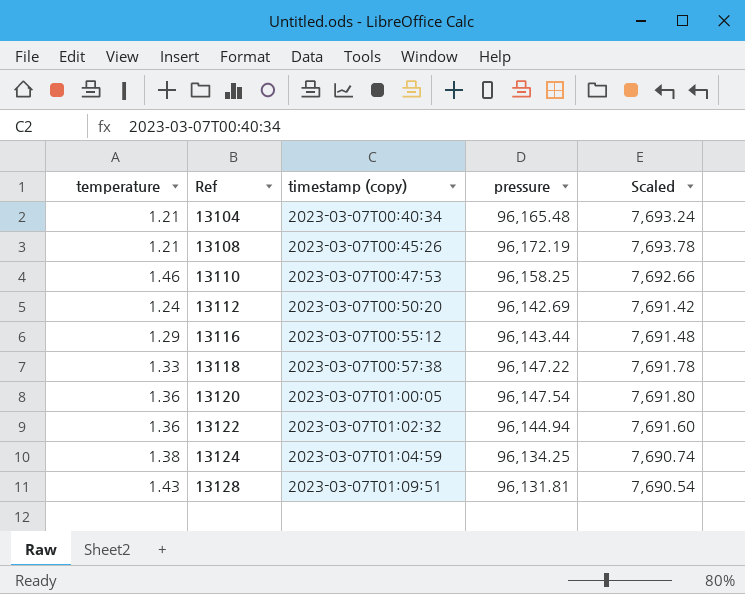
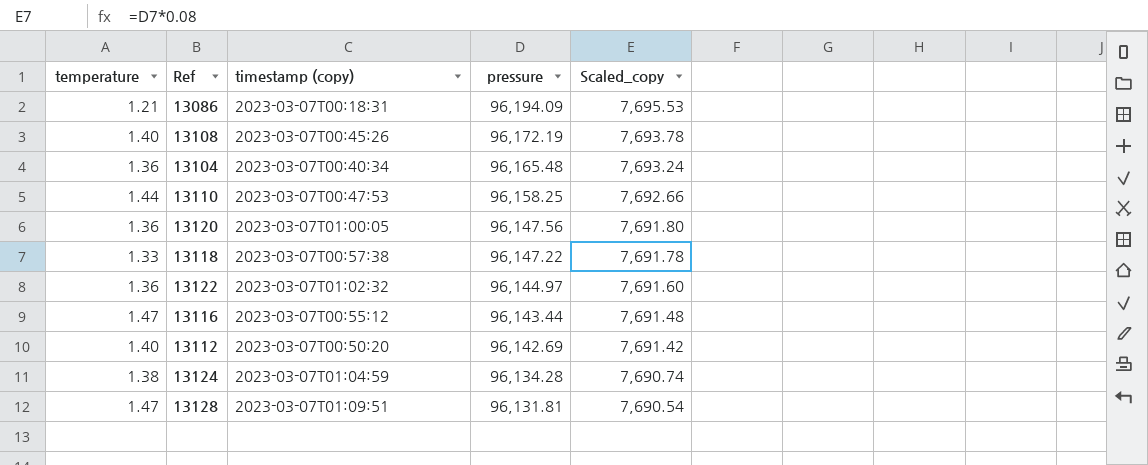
row order: Ref ascending -> pressure descending
column name: Scaled -> Scaled_copy
row 13086: none -> 1.21 | 2023-03-07T00:18:31 | 96,194.09 | 7,695.53
13108 | temperature: 1.21 -> 1.40
13104 | temperature: 1.21 -> 1.36
13110 | temperature: 1.46 -> 1.44
13120 | pressure: 96,147.54 -> 96,147.56
13122 | pressure: 96,144.94 -> 96,144.97
13116 | temperature: 1.29 -> 1.47
13112 | temperature: 1.24 -> 1.40
13124 | pressure: 96,134.25 -> 96,134.28
13128 | temperature: 1.43 -> 1.47

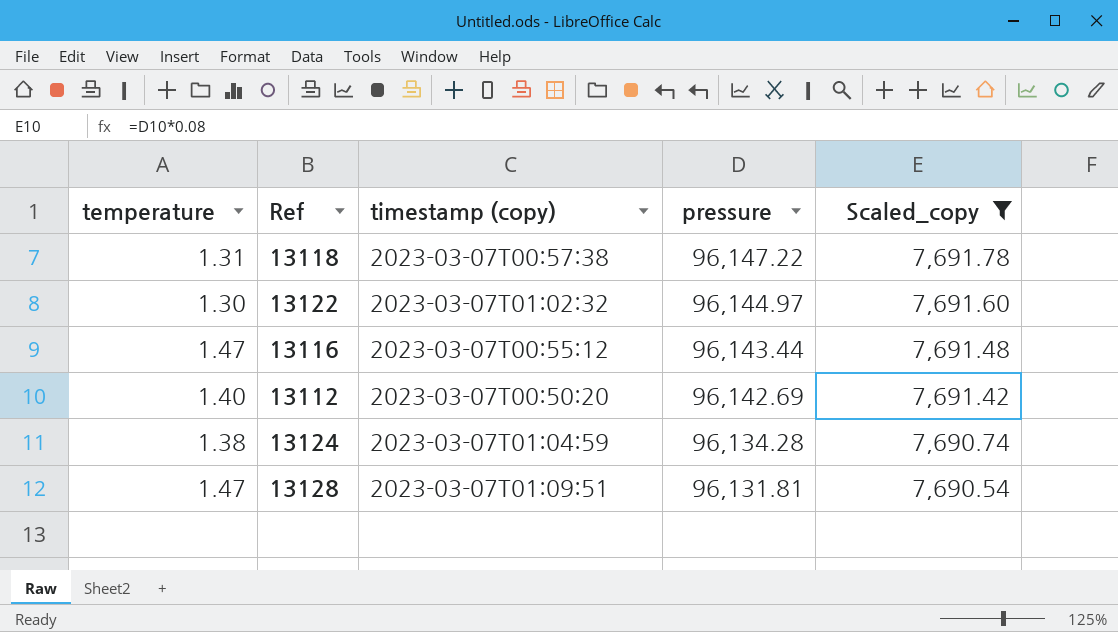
filter: none -> Scaled_copy <= 7,691.78
13118 | temperature: 1.33 -> 1.31
13122 | temperature: 1.36 -> 1.30

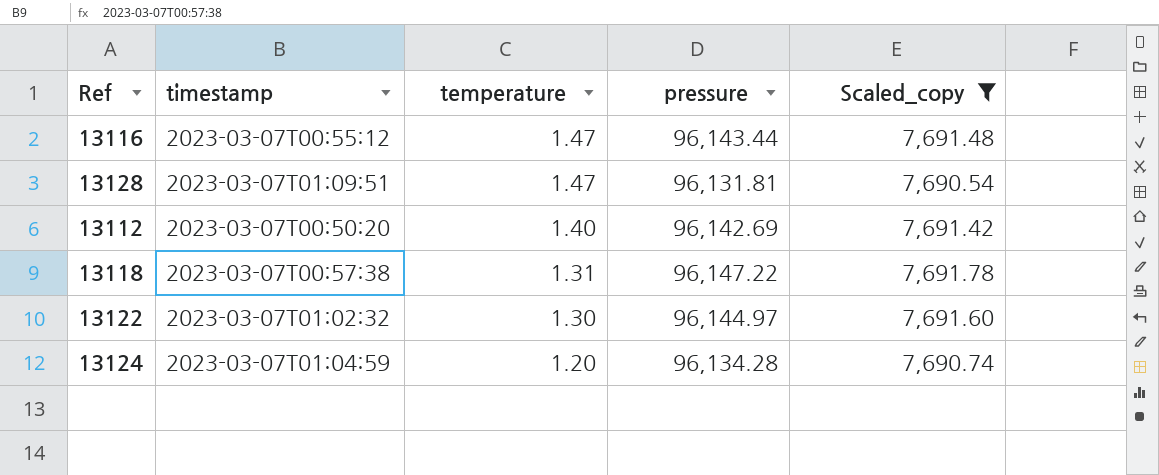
row order: pressure descending -> temperature descending
column name: timestamp (copy) -> timestamp
column temperature | position: 1 -> 3
13124 | temperature: 1.38 -> 1.20

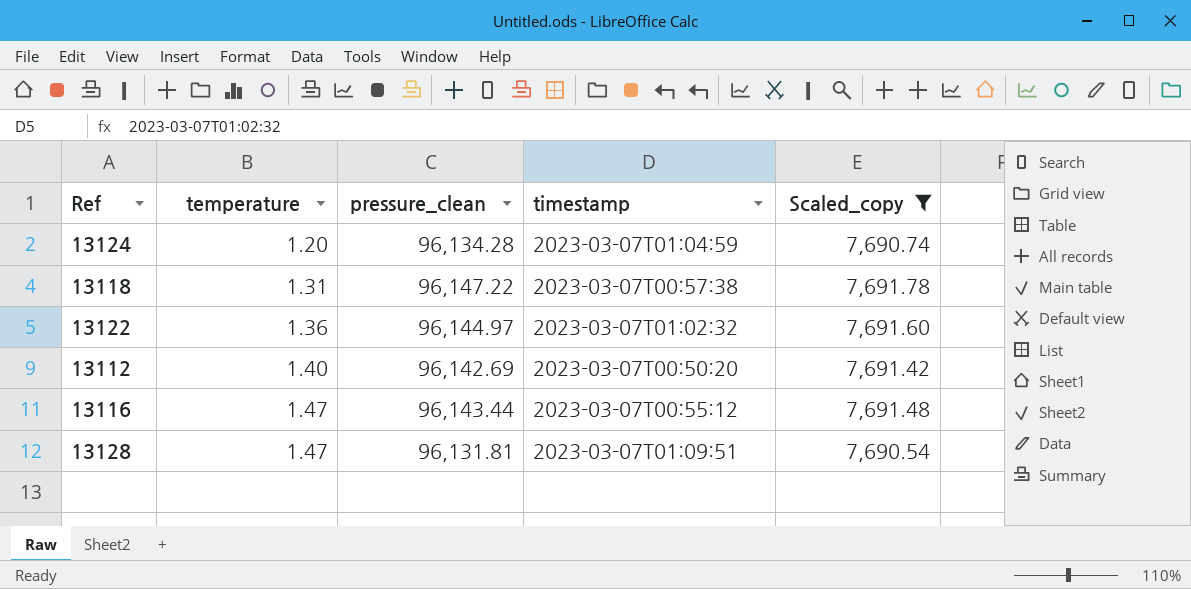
row order: temperature descending -> temperature ascending
column name: pressure -> pressure_clean
column timestamp | position: 2 -> 4
13122 | temperature: 1.30 -> 1.36

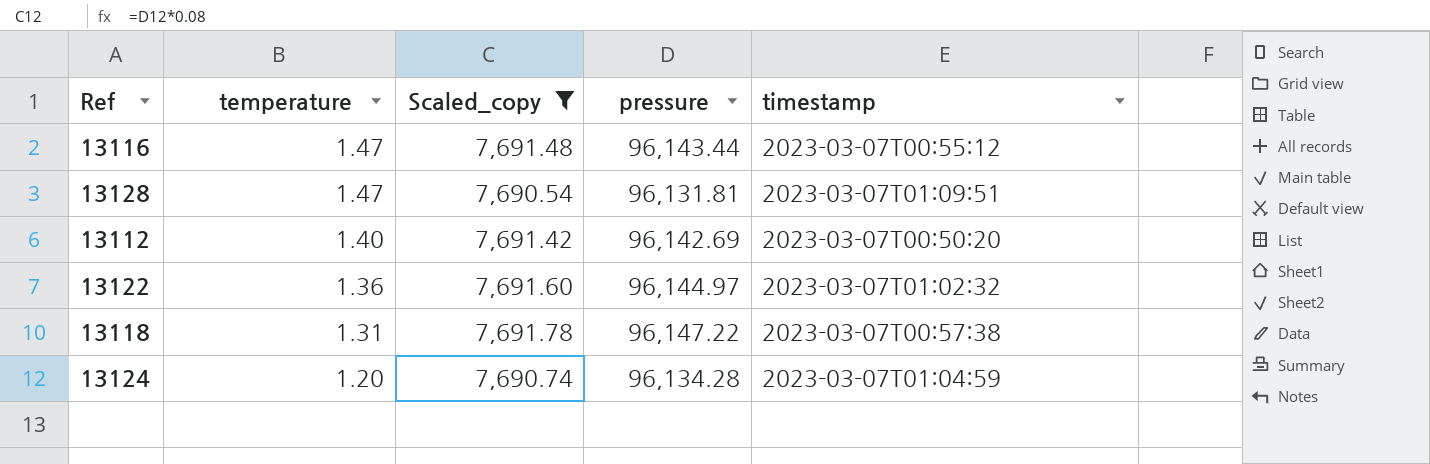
row order: temperature ascending -> temperature descending
column Scaled_copy | position: 5 -> 3
column name: pressure_clean -> pressure

